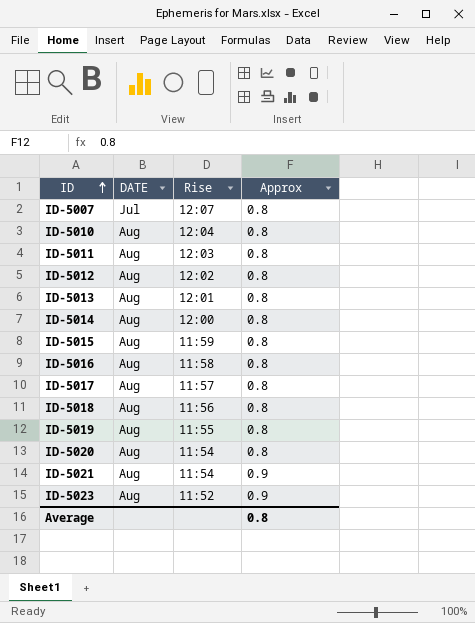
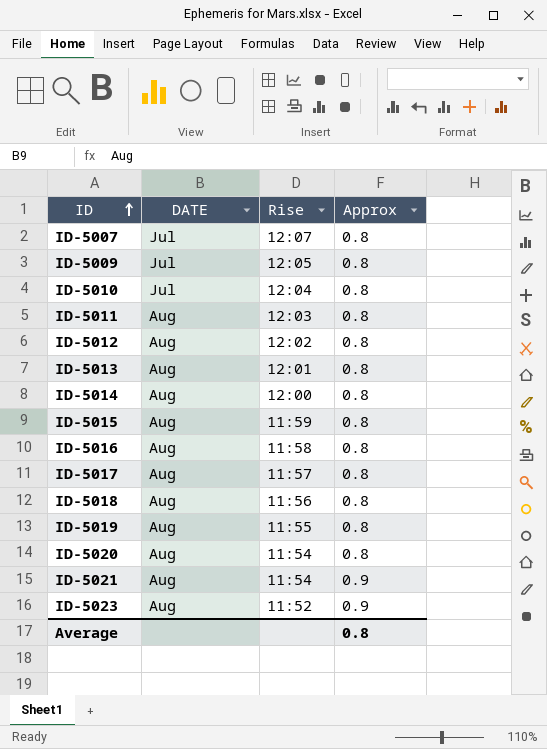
row ID-5009: none -> Jul | 12:05 | 0.8
ID-5010 | DATE: Aug -> Jul

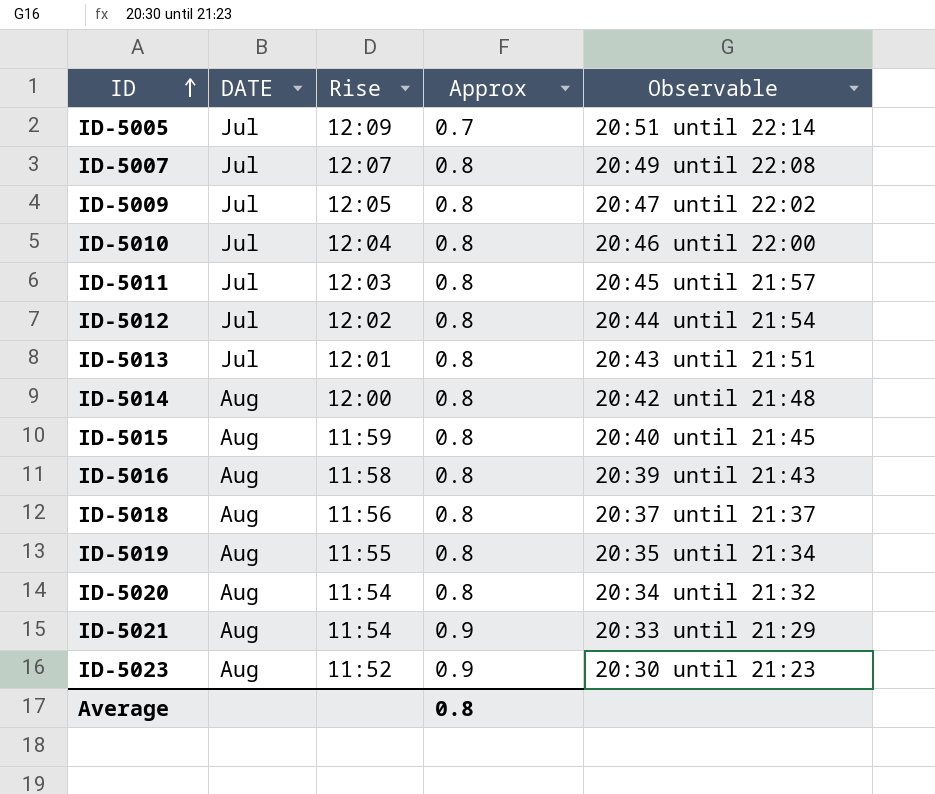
column Observable | position: none -> 5
row ID-5017: Aug | 11:57 | 0.8 -> none
row ID-5005: none -> Jul | 12:09 | 0.7 | 20:51 until 22:14
ID-5011 | DATE: Aug -> Jul
ID-5012 | DATE: Aug -> Jul
ID-5013 | DATE: Aug -> Jul

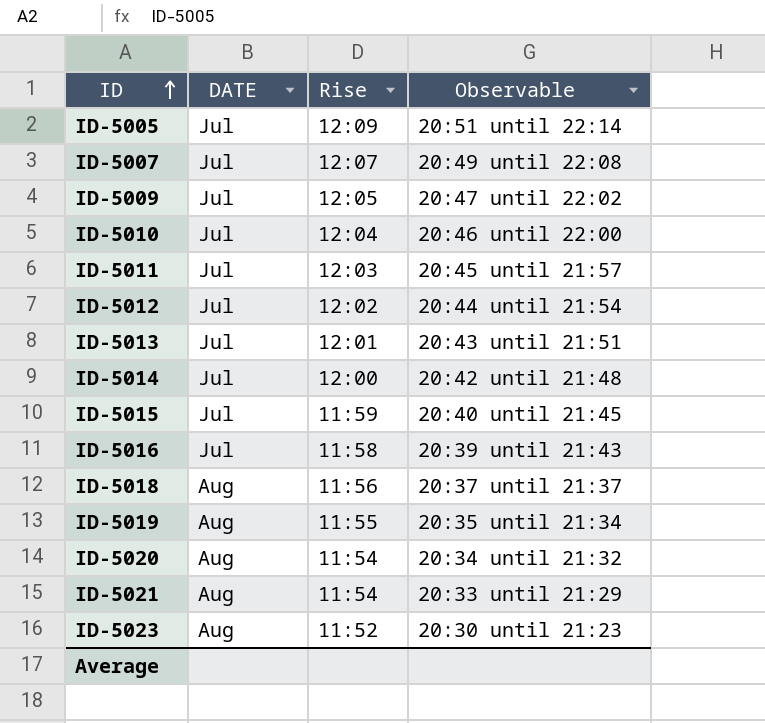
column Approx | position: 4 -> none
ID-5014 | DATE: Aug -> Jul
ID-5015 | DATE: Aug -> Jul
ID-5016 | DATE: Aug -> Jul

